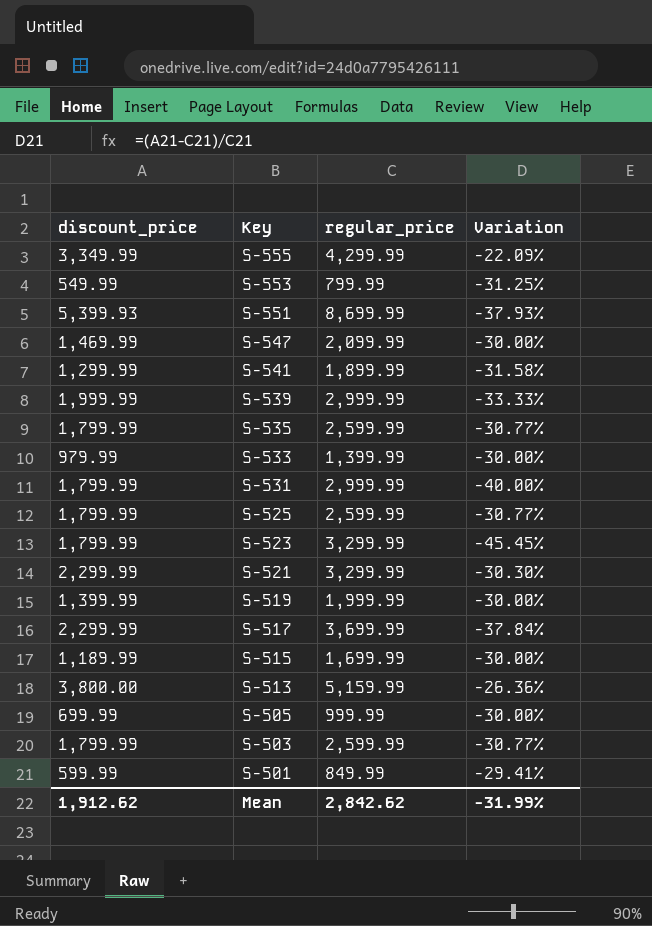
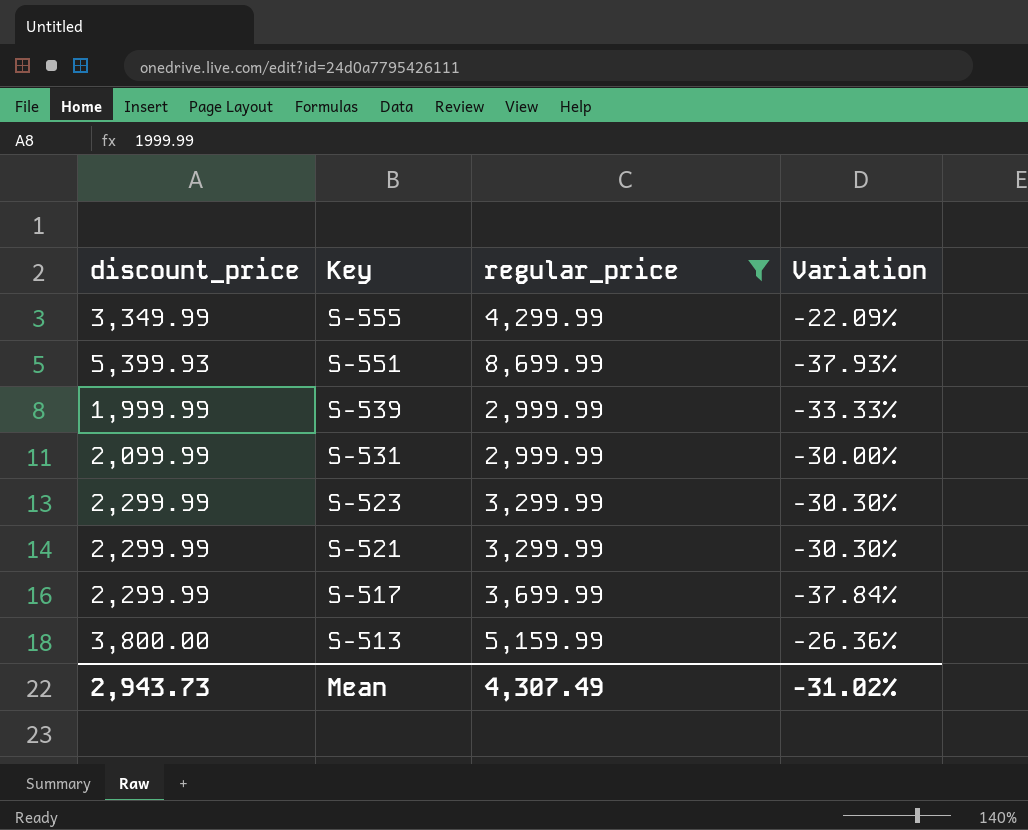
filter: none -> regular_price >= 2,999.99
S-531 | discount_price: 1,799.99 -> 2,099.99
S-531 | Variation: -40.00% -> -30.00%
S-523 | discount_price: 1,799.99 -> 2,299.99
S-523 | Variation: -45.45% -> -30.30%
Mean | discount_price: 1,912.62 -> 2,943.73
Mean | regular_price: 2,842.62 -> 4,307.49
Mean | Variation: -31.99% -> -31.02%

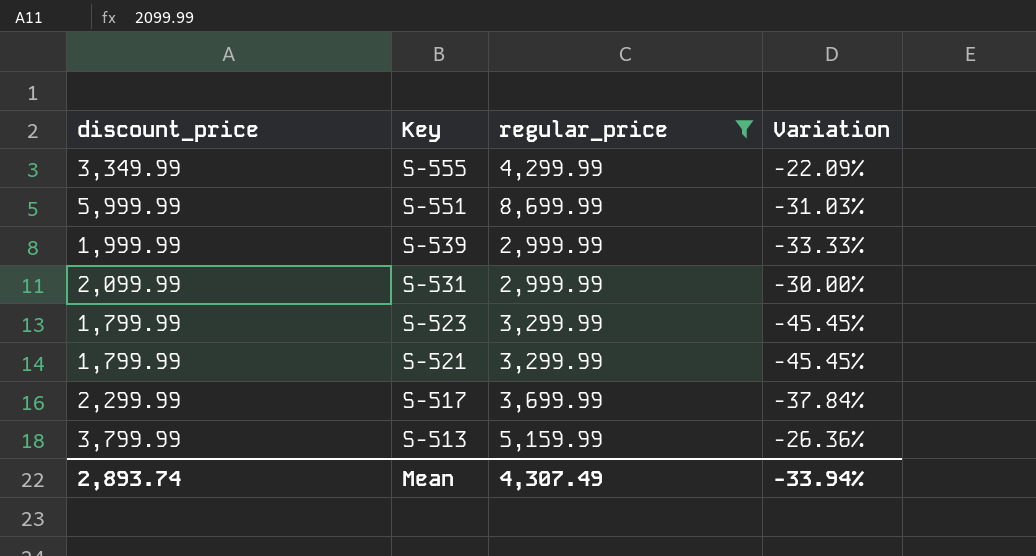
S-551 | discount_price: 5,399.93 -> 5,999.99
S-551 | Variation: -37.93% -> -31.03%
S-523 | discount_price: 2,299.99 -> 1,799.99
S-523 | Variation: -30.30% -> -45.45%
S-521 | discount_price: 2,299.99 -> 1,799.99
S-521 | Variation: -30.30% -> -45.45%
S-513 | discount_price: 3,800.00 -> 3,799.99
Mean | discount_price: 2,943.73 -> 2,893.74
Mean | Variation: -31.02% -> -33.94%

